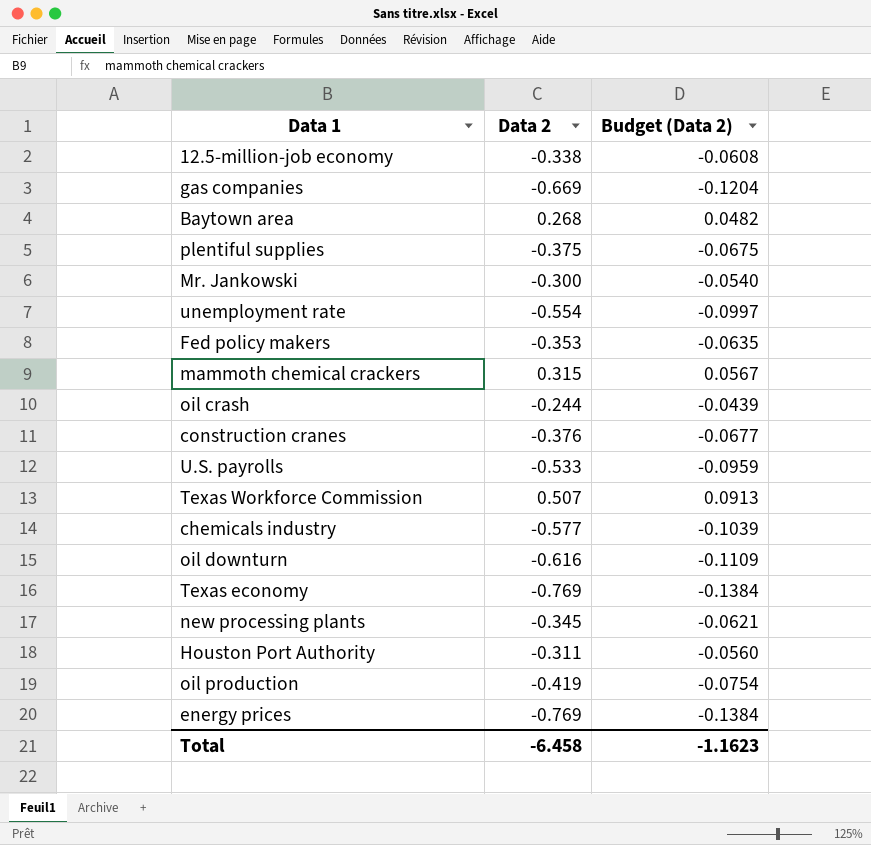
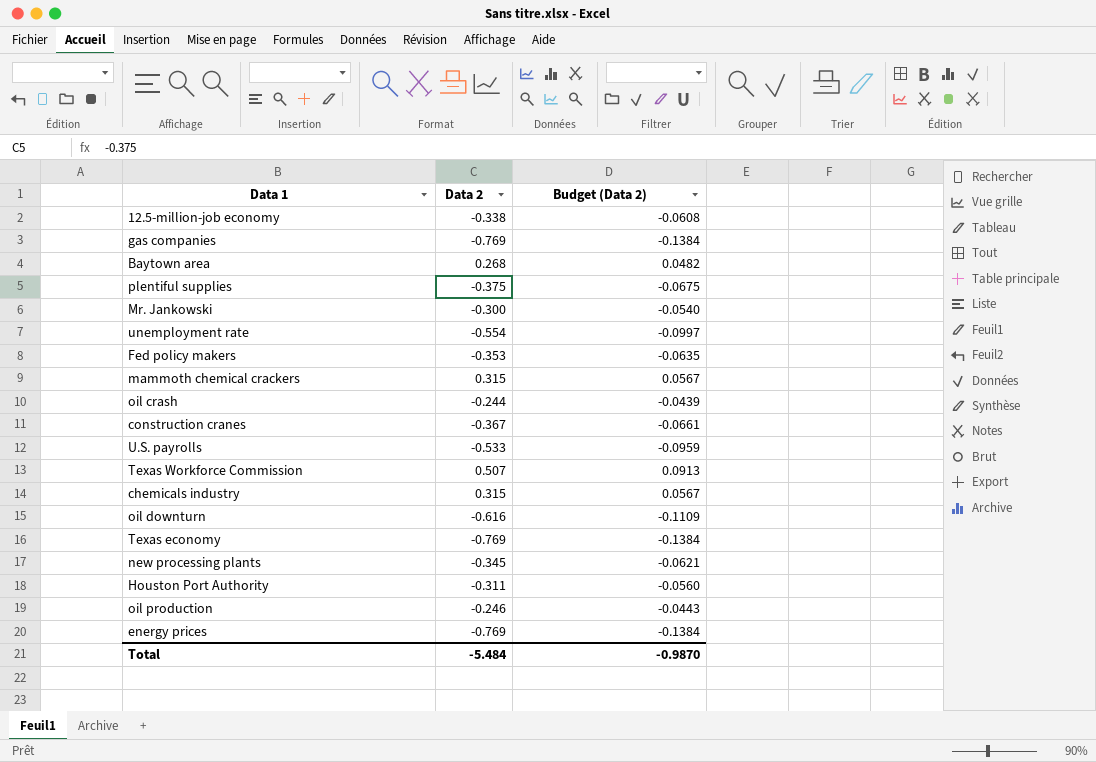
gas companies | Data 2: -0.669 -> -0.769
gas companies | Budget (Data 2): -0.1204 -> -0.1384
construction cranes | Data 2: -0.376 -> -0.367
construction cranes | Budget (Data 2): -0.0677 -> -0.0661
chemicals industry | Data 2: -0.577 -> 0.315
chemicals industry | Budget (Data 2): -0.1039 -> 0.0567
oil production | Data 2: -0.419 -> -0.246
oil production | Budget (Data 2): -0.0754 -> -0.0443
Total | Data 2: -6.458 -> -5.484
Total | Budget (Data 2): -1.1623 -> -0.9870

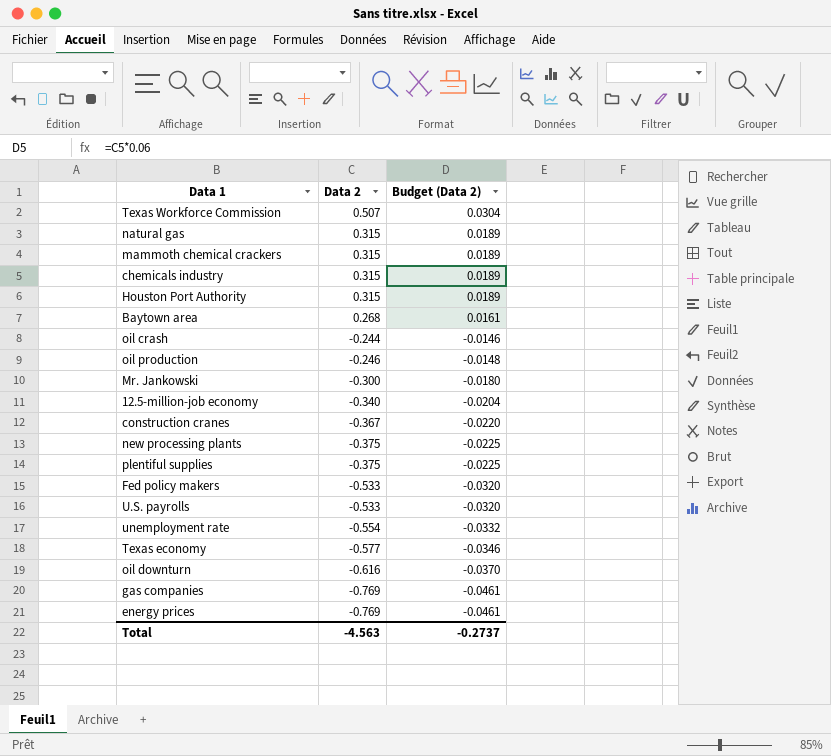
row order: none -> Data 2 descending
column Budget (Data 2) | formula: [Data 2] * 0.18 -> [Data 2] * 0.06
row natural gas: none -> 0.315 | 0.0189
Houston Port Authority | Data 2: -0.311 -> 0.315
12.5-million-job economy | Data 2: -0.338 -> -0.340
new processing plants | Data 2: -0.345 -> -0.375
Fed policy makers | Data 2: -0.353 -> -0.533
Texas economy | Data 2: -0.769 -> -0.577
Total | Data 2: -5.484 -> -4.563
Total | Budget (Data 2): -0.9870 -> -0.2737

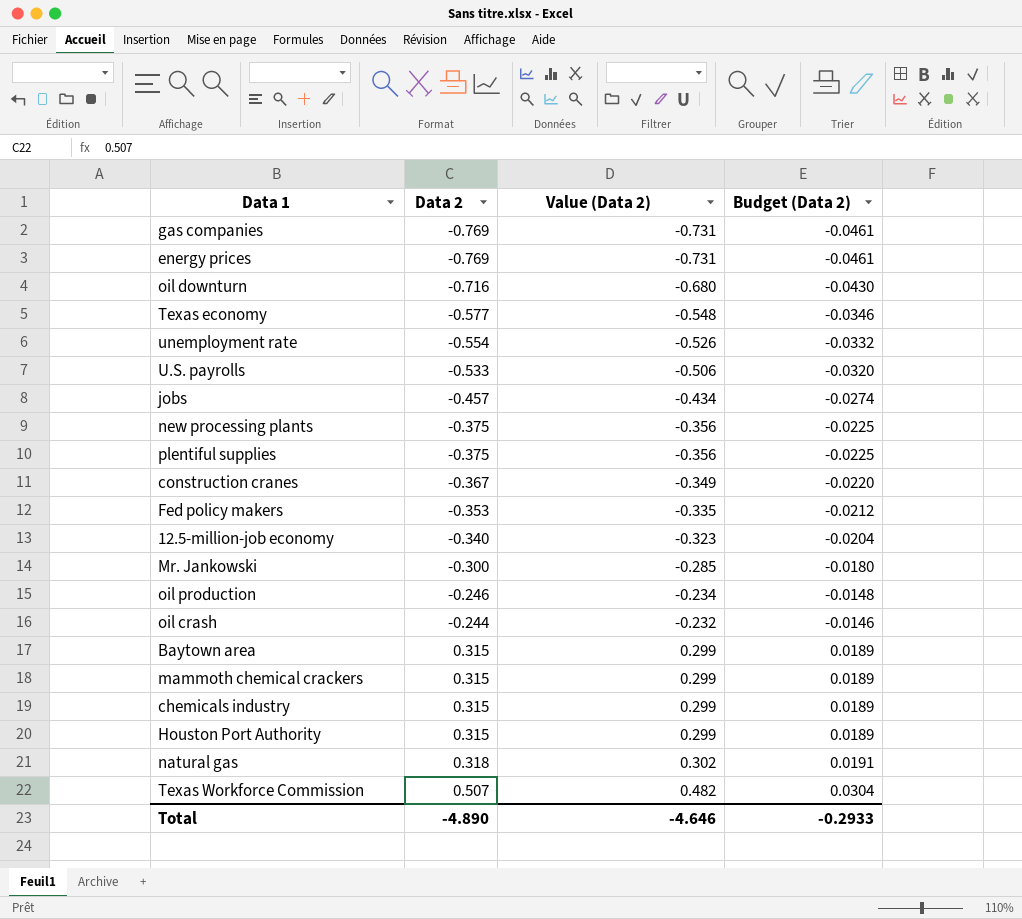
row order: Data 2 descending -> Data 2 ascending
column Value (Data 2) | formula: none -> [Data 2] * 0.95
oil downturn | Data 2: -0.616 -> -0.716
oil downturn | Budget (Data 2): -0.0370 -> -0.0430
row jobs: none -> -0.457 | -0.434 | -0.0274
Fed policy makers | Data 2: -0.533 -> -0.353
Fed policy makers | Budget (Data 2): -0.0320 -> -0.0212
Baytown area | Data 2: 0.268 -> 0.315
Baytown area | Budget (Data 2): 0.0161 -> 0.0189
natural gas | Data 2: 0.315 -> 0.318
natural gas | Budget (Data 2): 0.0189 -> 0.0191
Total | Data 2: -4.563 -> -4.890
Total | Budget (Data 2): -0.2737 -> -0.2933

